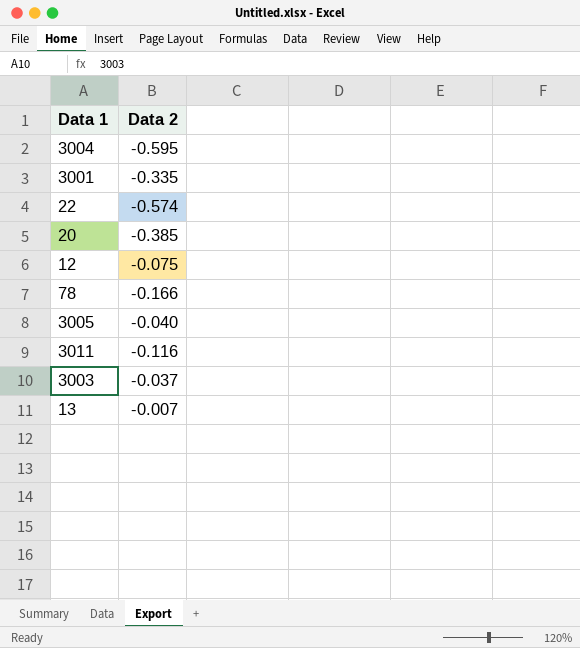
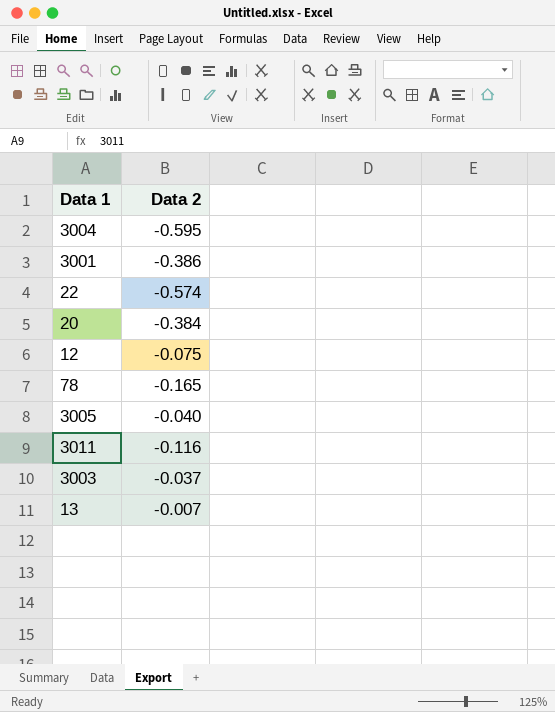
3001 | Data 2: -0.335 -> -0.386
20 | Data 2: -0.385 -> -0.384
78 | Data 2: -0.166 -> -0.165

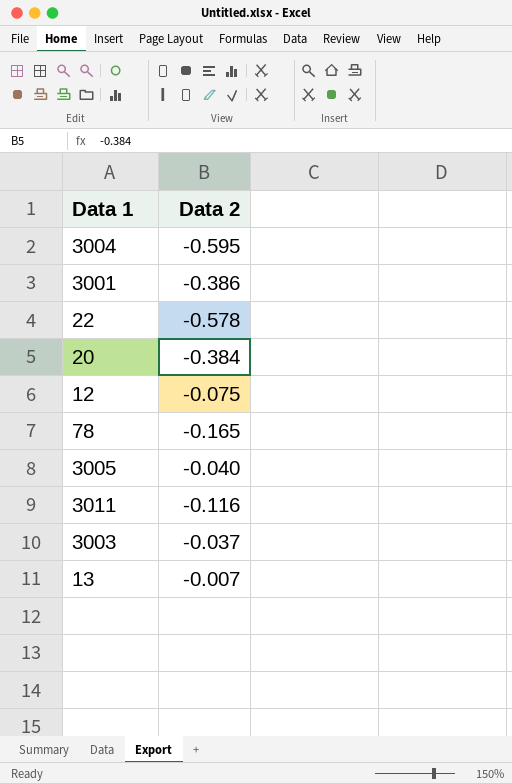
22 | Data 2: -0.574 -> -0.578

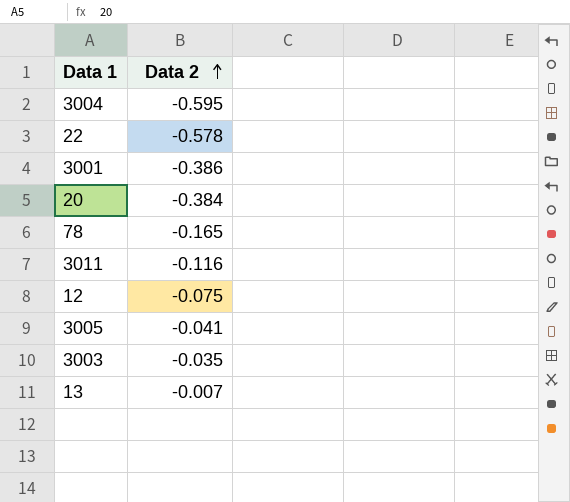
row order: none -> Data 2 ascending
3005 | Data 2: -0.040 -> -0.041
3003 | Data 2: -0.037 -> -0.035

